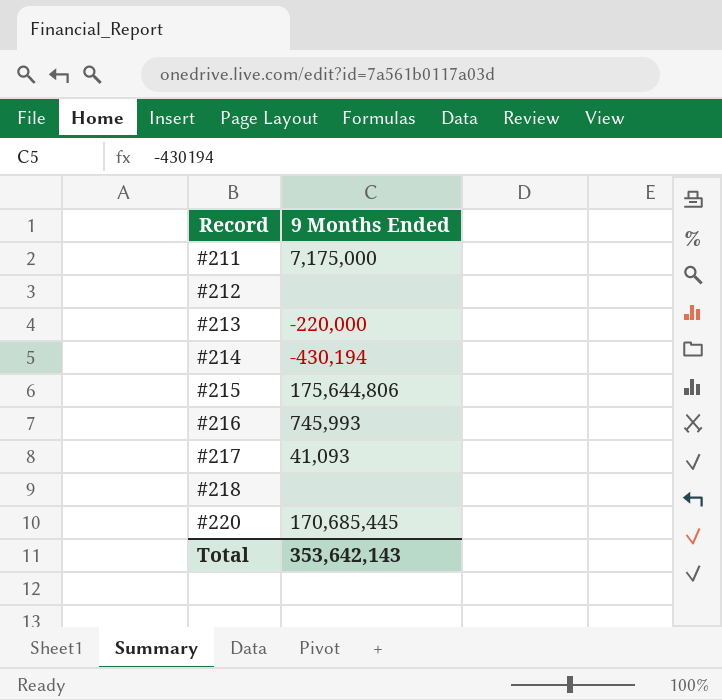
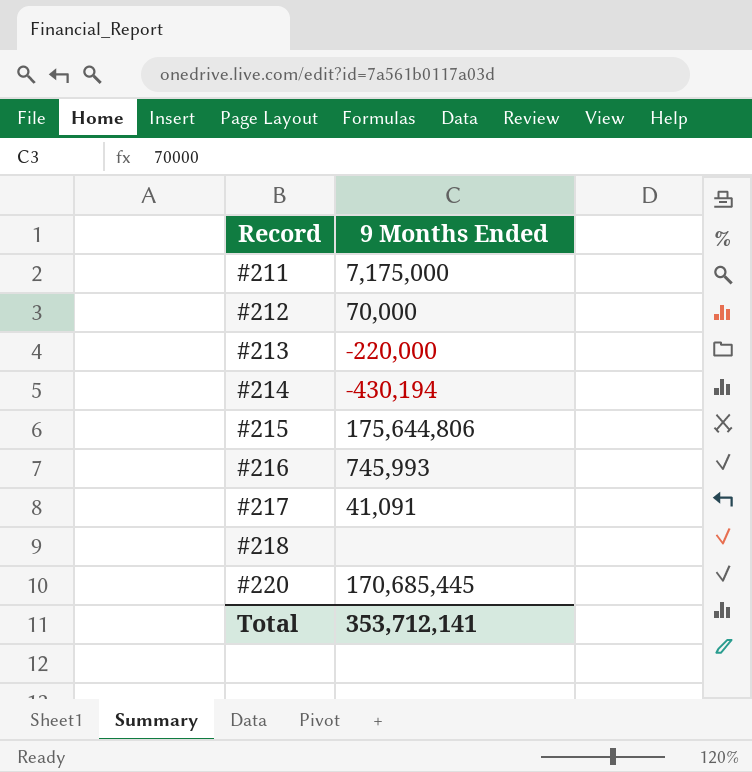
#212 | 9 Months Ended: none -> 70,000
#217 | 9 Months Ended: 41,093 -> 41,091
Total | 9 Months Ended: 353,642,143 -> 353,712,141

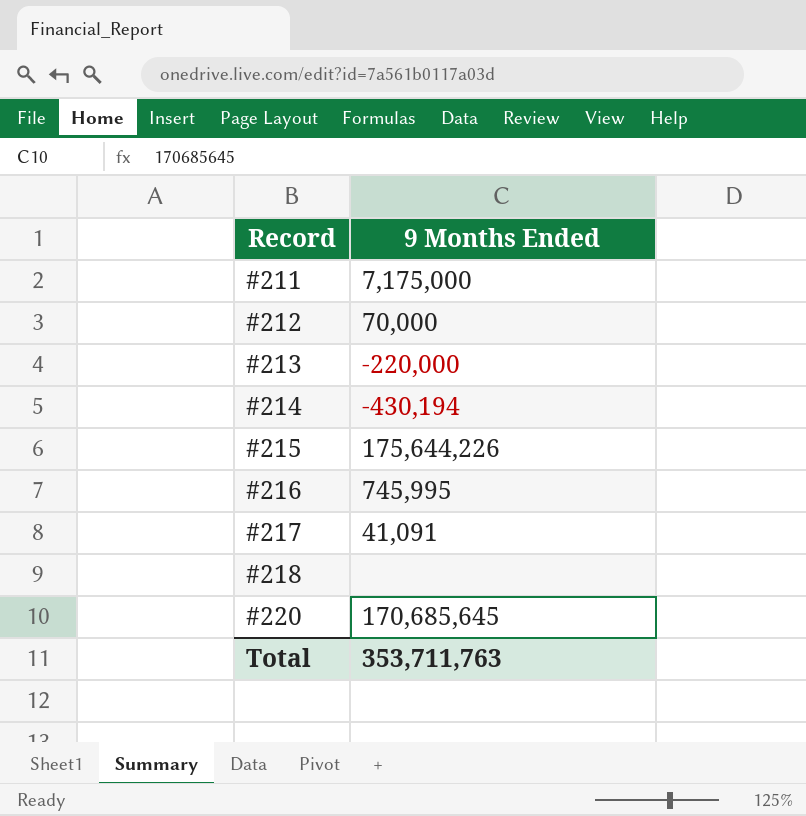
#215 | 9 Months Ended: 175,644,806 -> 175,644,226
#216 | 9 Months Ended: 745,993 -> 745,995
#220 | 9 Months Ended: 170,685,445 -> 170,685,645
Total | 9 Months Ended: 353,712,141 -> 353,711,763

